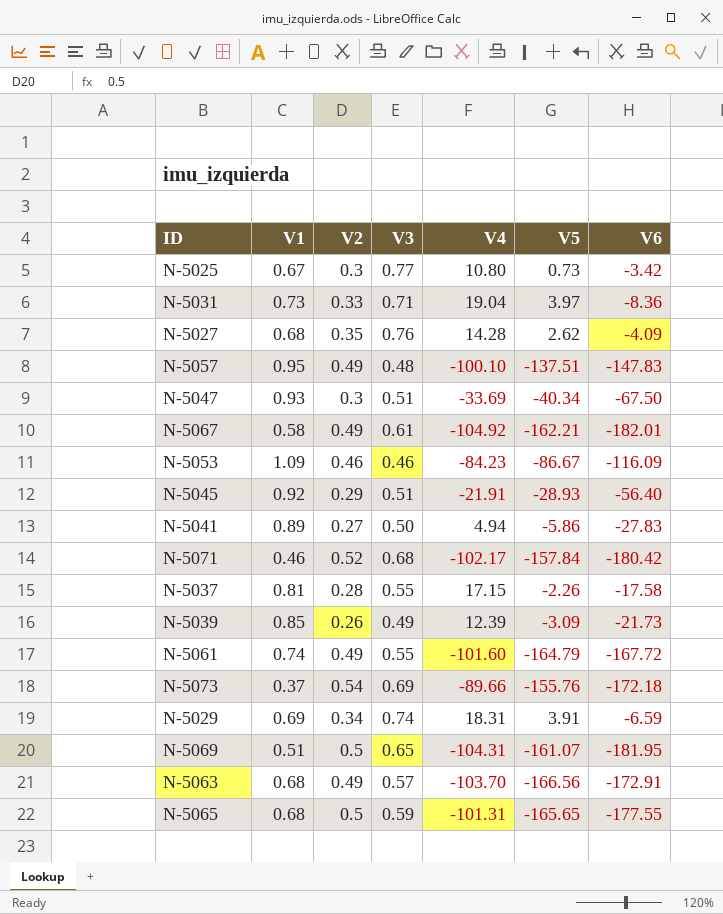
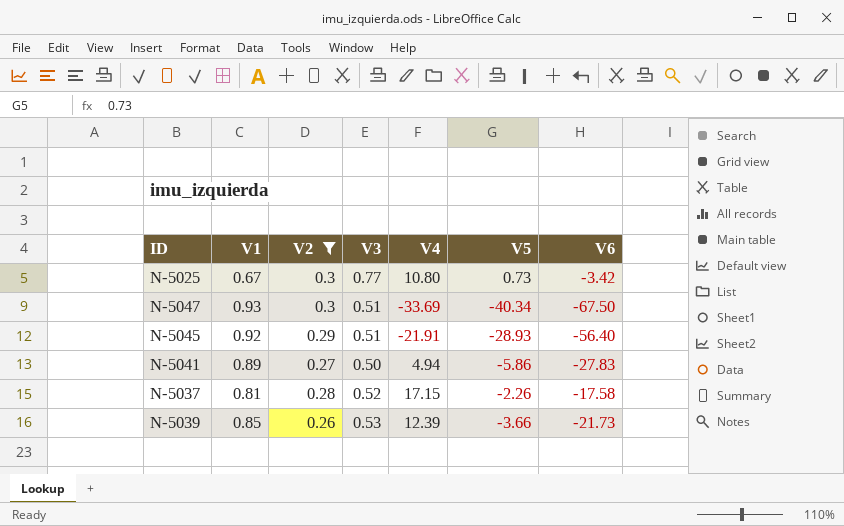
filter: none -> V2 <= 0.3
N-5037 | V3: 0.55 -> 0.52
N-5039 | V3: 0.49 -> 0.53
N-5039 | V5: -3.09 -> -3.66

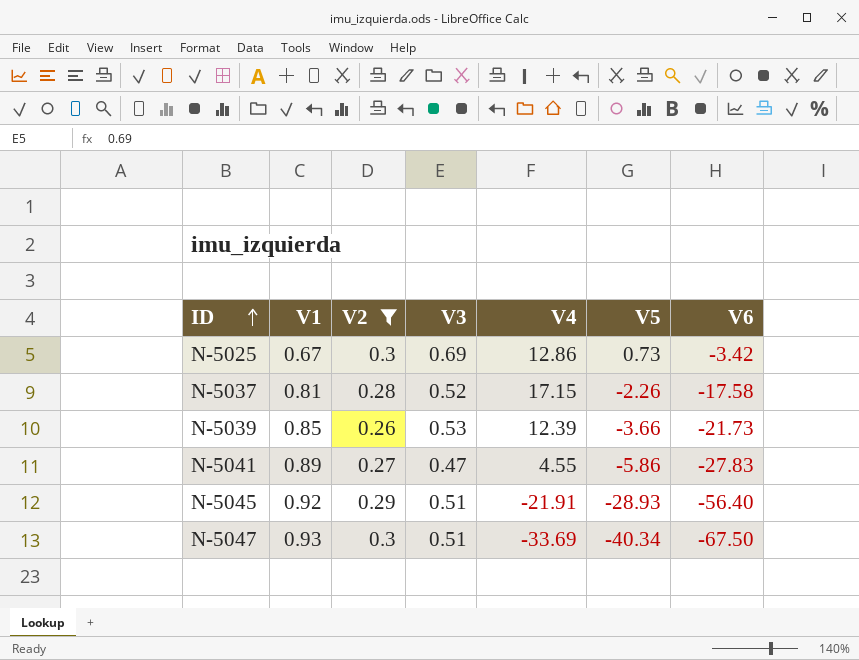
row order: none -> ID ascending
N-5025 | V3: 0.77 -> 0.69
N-5025 | V4: 10.80 -> 12.86
N-5041 | V3: 0.50 -> 0.47
N-5041 | V4: 4.94 -> 4.55

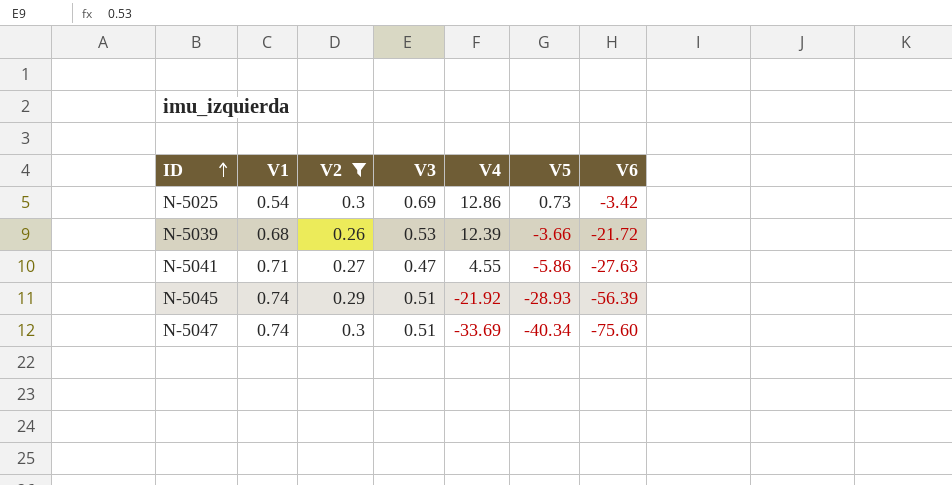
row N-5037: 0.81 | 0.28 | 0.52 | 17.15 | -2.26 | -17.58 -> none
N-5025 | V1: 0.67 -> 0.54
N-5039 | V1: 0.85 -> 0.68
N-5039 | V6: -21.73 -> -21.72
N-5041 | V1: 0.89 -> 0.71
N-5041 | V6: -27.83 -> -27.63
N-5045 | V1: 0.92 -> 0.74
N-5045 | V4: -21.91 -> -21.92
N-5045 | V6: -56.40 -> -56.39
N-5047 | V1: 0.93 -> 0.74
N-5047 | V6: -67.50 -> -75.60

